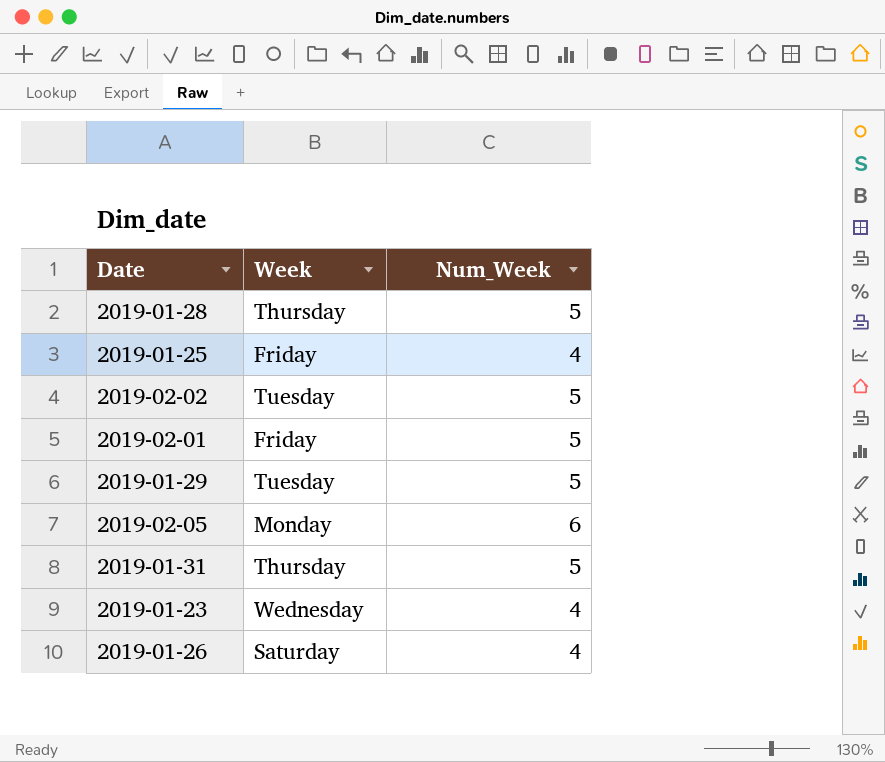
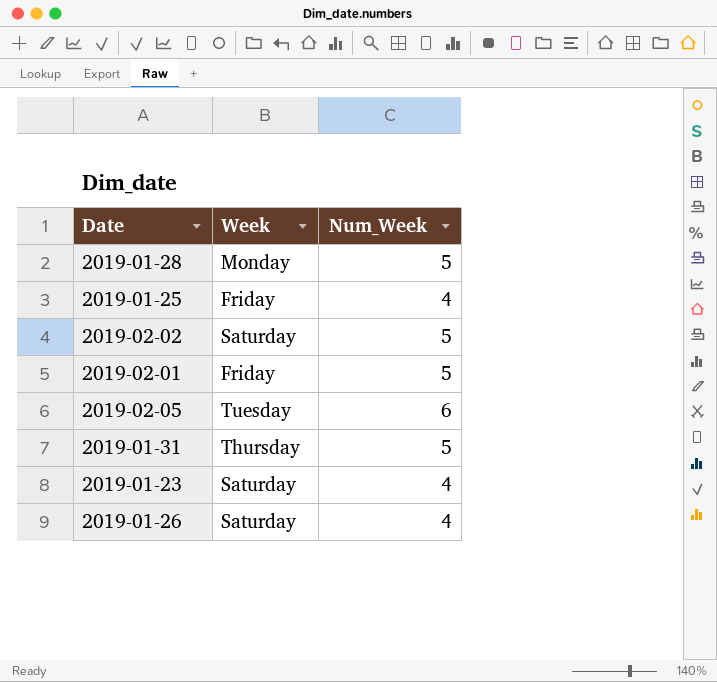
row 2019-01-29: Tuesday | 5 -> none
2019-01-28 | Week: Thursday -> Monday
2019-02-02 | Week: Tuesday -> Saturday
2019-02-05 | Week: Monday -> Tuesday
2019-01-23 | Week: Wednesday -> Saturday

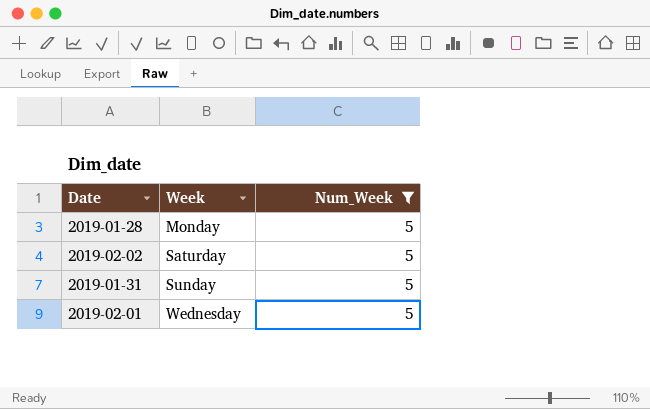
filter: none -> Num_Week = 5
row order: none -> Week ascending
2019-01-31 | Week: Thursday -> Sunday
2019-02-01 | Week: Friday -> Wednesday

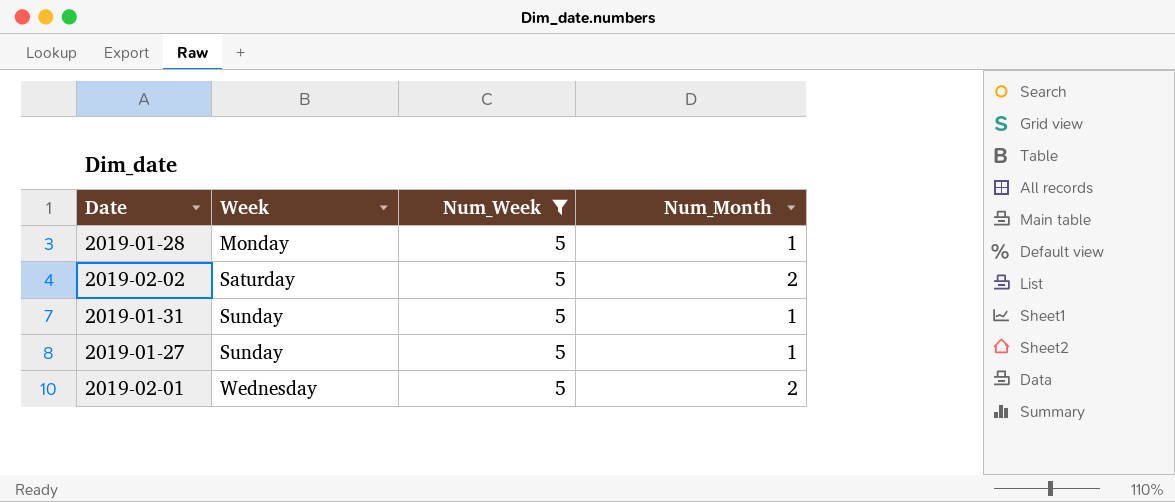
column Num_Month | position: none -> 4
row 2019-01-27: none -> Sunday | 5 | 1

